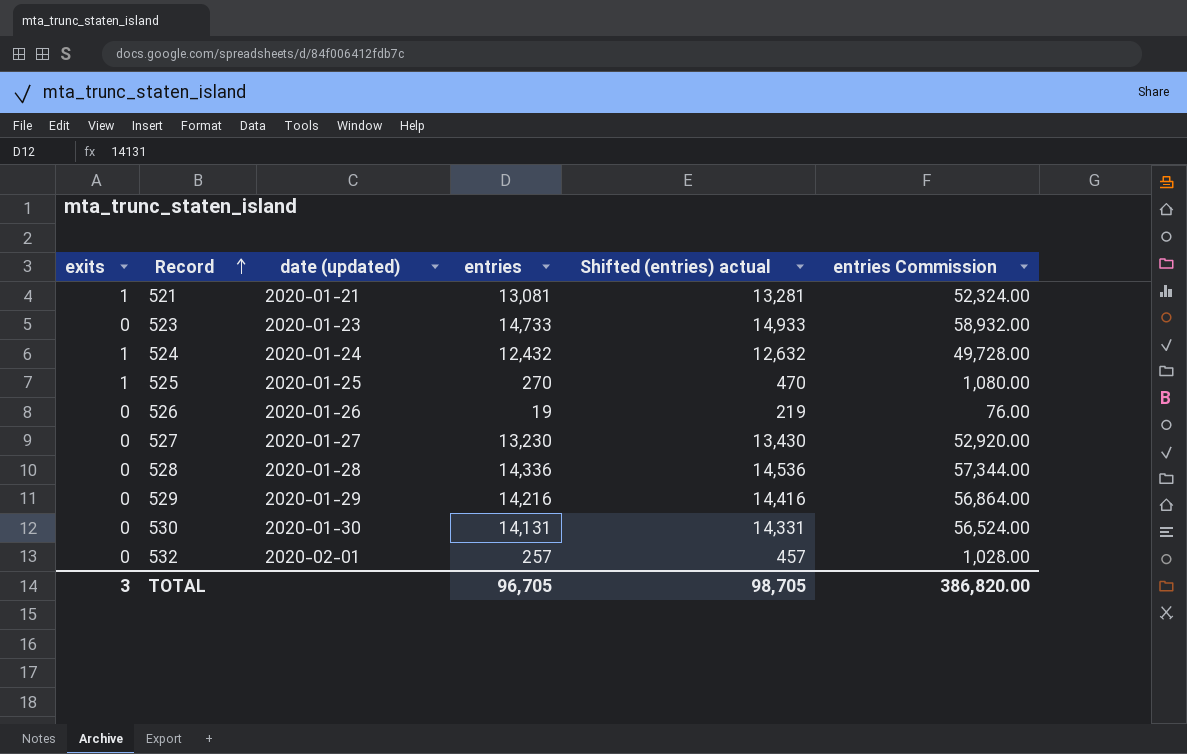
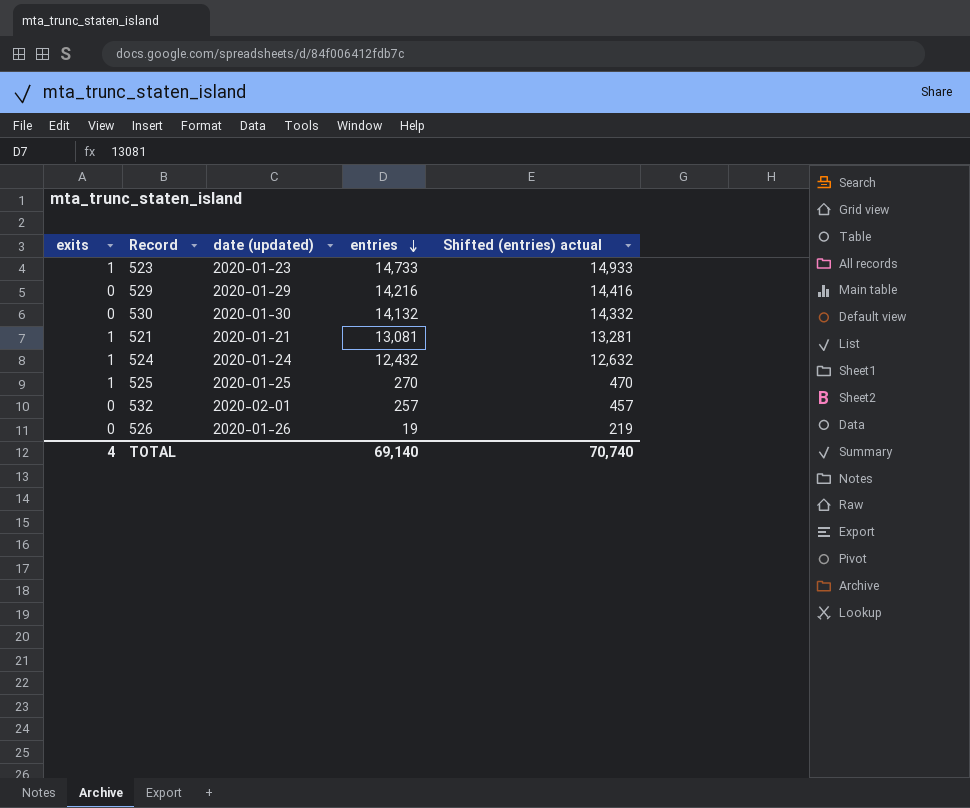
row order: Record ascending -> entries descending
column entries Commission | formula: [entries] * 4 -> none
row 527: 0 | 2020-01-27 | 13,230 | 13,430 | 52,920.00 -> none
row 528: 0 | 2020-01-28 | 14,336 | 14,536 | 57,344.00 -> none
523 | exits: 0 -> 1
530 | entries: 14,131 -> 14,132
530 | Shifted (entries) actual: 14,331 -> 14,332
TOTAL | exits: 3 -> 4
TOTAL | entries: 96,705 -> 69,140
TOTAL | Shifted (entries) actual: 98,705 -> 70,740

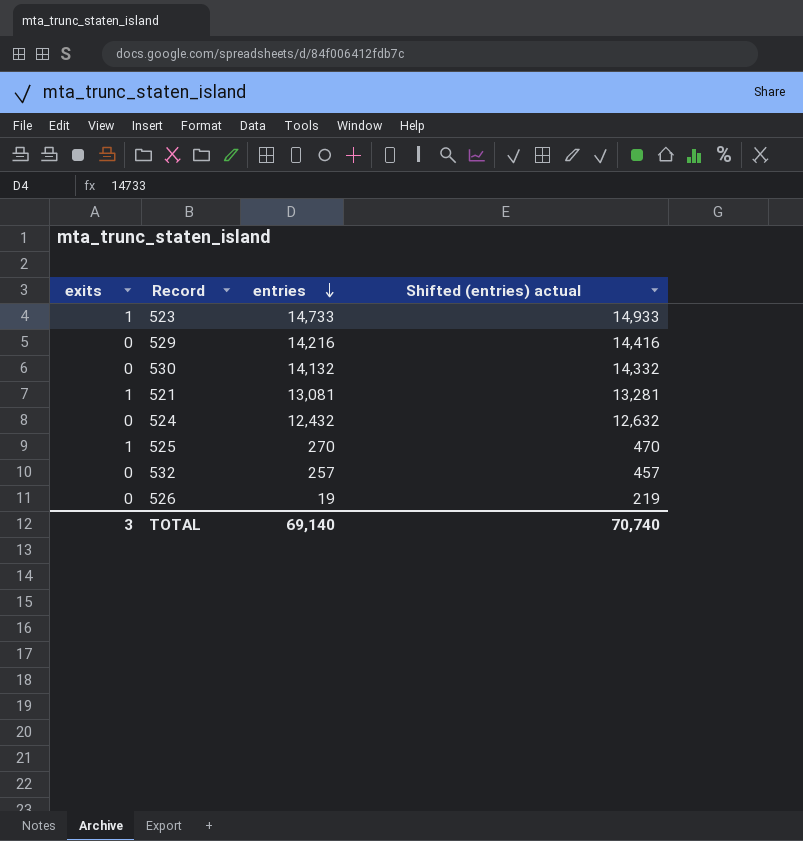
column date (updated) | position: 3 -> none
524 | exits: 1 -> 0
TOTAL | exits: 4 -> 3

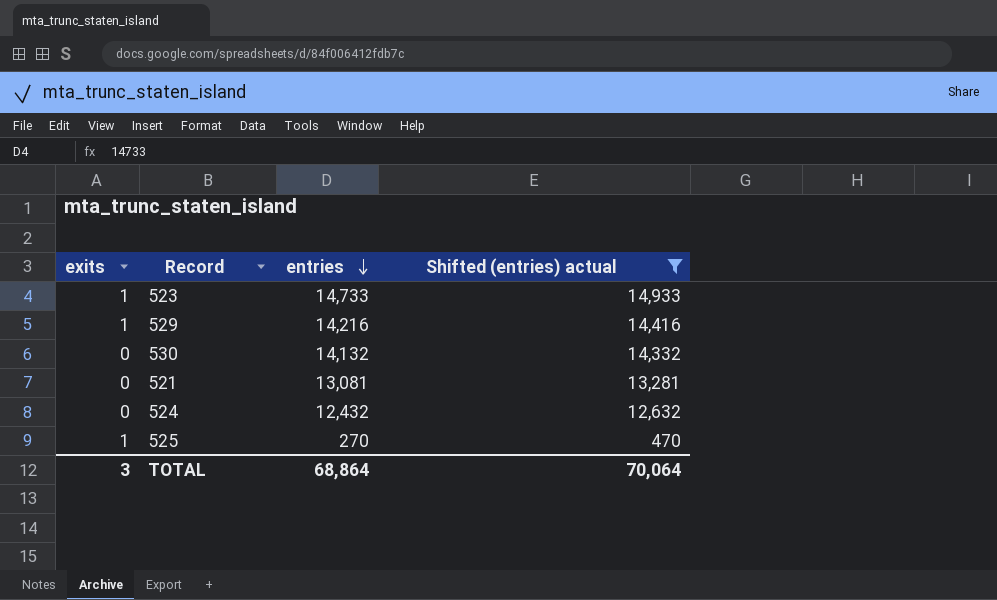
filter: none -> Shifted (entries) actual >= 470
529 | exits: 0 -> 1
521 | exits: 1 -> 0
TOTAL | entries: 69,140 -> 68,864
TOTAL | Shifted (entries) actual: 70,740 -> 70,064

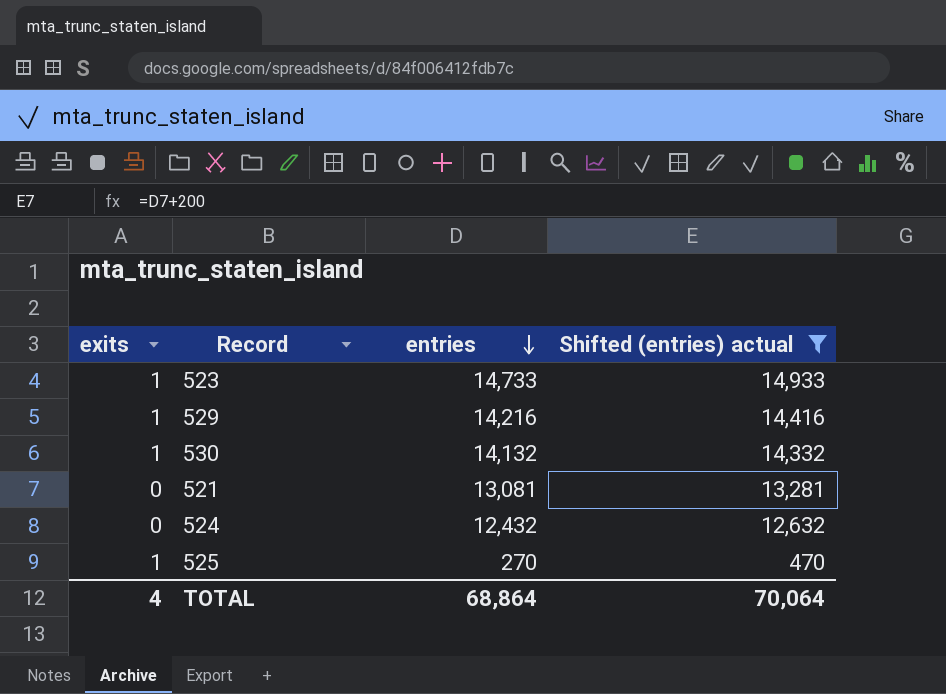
530 | exits: 0 -> 1
TOTAL | exits: 3 -> 4

